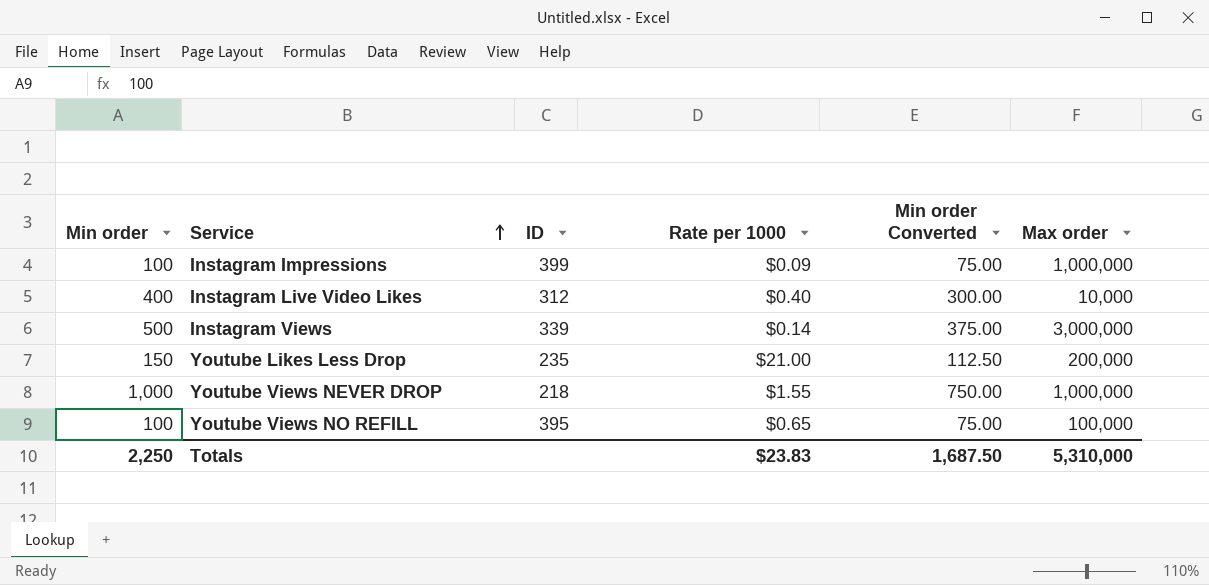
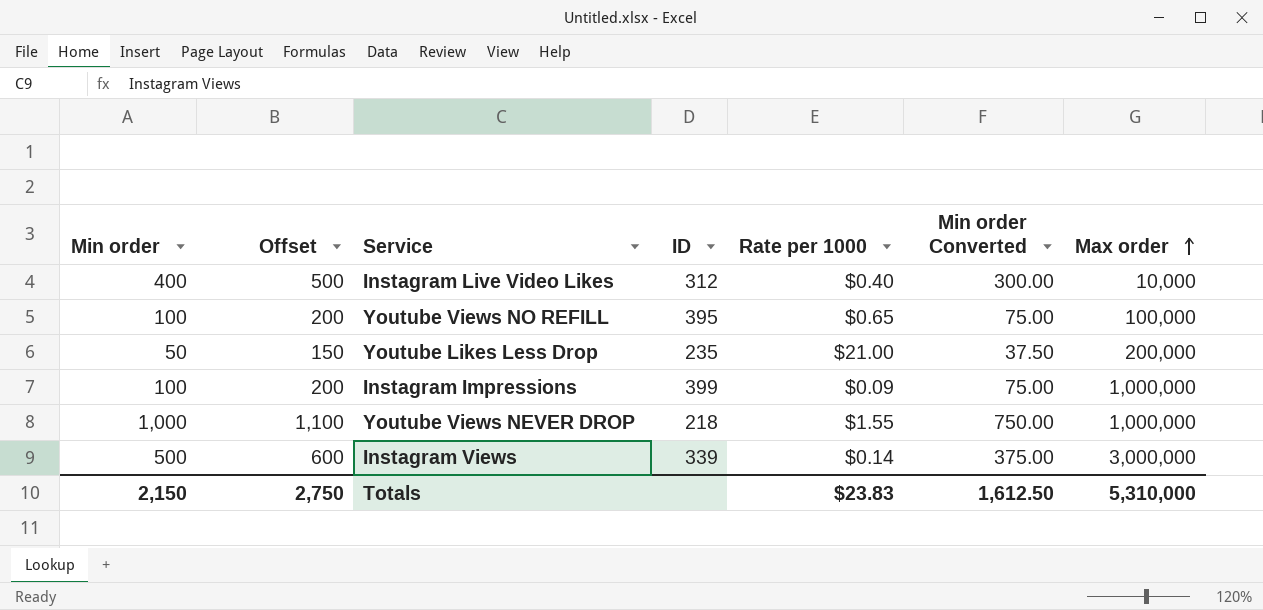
row order: Service ascending -> Max order ascending
column Offset | formula: none -> [Min order] + 100
Youtube Likes Less Drop | Min order: 150 -> 50
Youtube Likes Less Drop | Min order Converted: 112.50 -> 37.50
Totals | Min order: 2,250 -> 2,150
Totals | Min order Converted: 1,687.50 -> 1,612.50

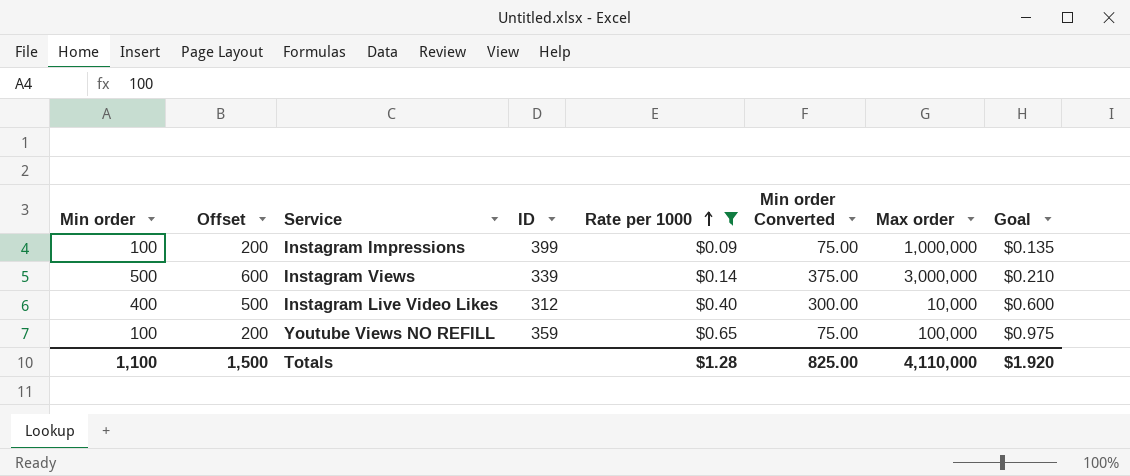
filter: none -> Rate per 1000 <= $0.65
row order: Max order ascending -> Rate per 1000 ascending
column Goal | formula: none -> [Rate per 1000] * 1.5
Youtube Views NO REFILL | ID: 395 -> 359
Totals | Min order: 2,150 -> 1,100
Totals | Offset: 2,750 -> 1,500
Totals | Rate per 1000: $23.83 -> $1.28
Totals | Min order Converted: 1,612.50 -> 825.00
Totals | Max order: 5,310,000 -> 4,110,000

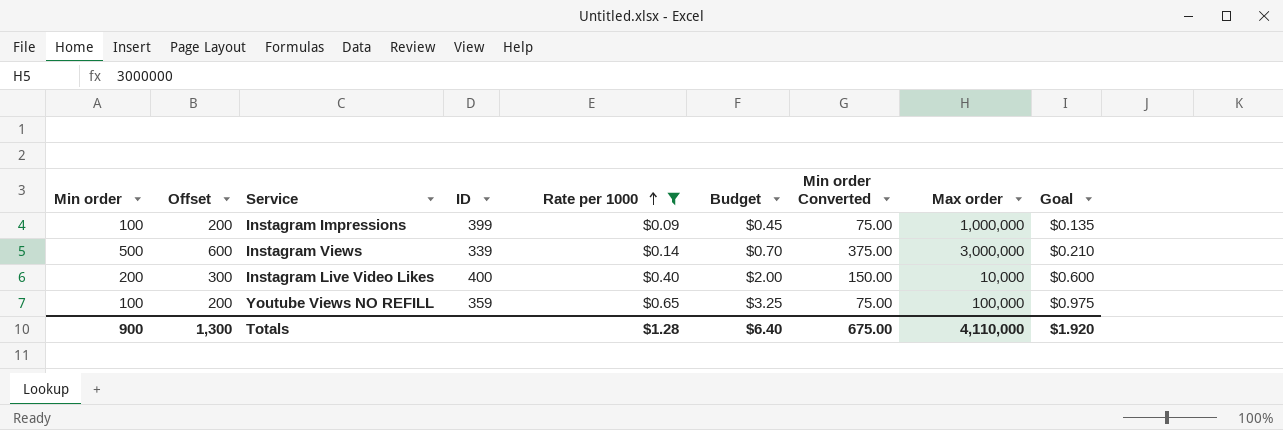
column Budget | formula: none -> [Rate per 1000] * 5
Instagram Live Video Likes | Min order: 400 -> 200
Instagram Live Video Likes | Offset: 500 -> 300
Instagram Live Video Likes | ID: 312 -> 400
Instagram Live Video Likes | Min order Converted: 300.00 -> 150.00
Totals | Min order: 1,100 -> 900
Totals | Offset: 1,500 -> 1,300
Totals | Min order Converted: 825.00 -> 675.00

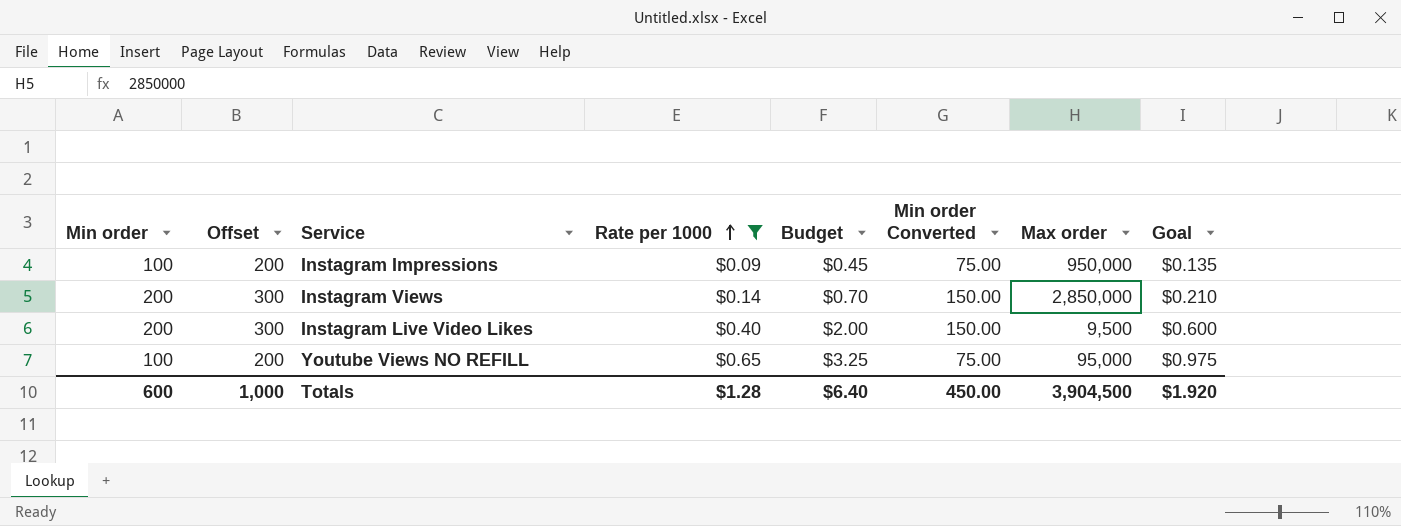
column ID | position: 4 -> none
Instagram Impressions | Max order: 1,000,000 -> 950,000
Instagram Views | Min order: 500 -> 200
Instagram Views | Offset: 600 -> 300
Instagram Views | Min order Converted: 375.00 -> 150.00
Instagram Views | Max order: 3,000,000 -> 2,850,000
Instagram Live Video Likes | Max order: 10,000 -> 9,500
Youtube Views NO REFILL | Max order: 100,000 -> 95,000
Totals | Min order: 900 -> 600
Totals | Offset: 1,300 -> 1,000
Totals | Min order Converted: 675.00 -> 450.00
Totals | Max order: 4,110,000 -> 3,904,500

